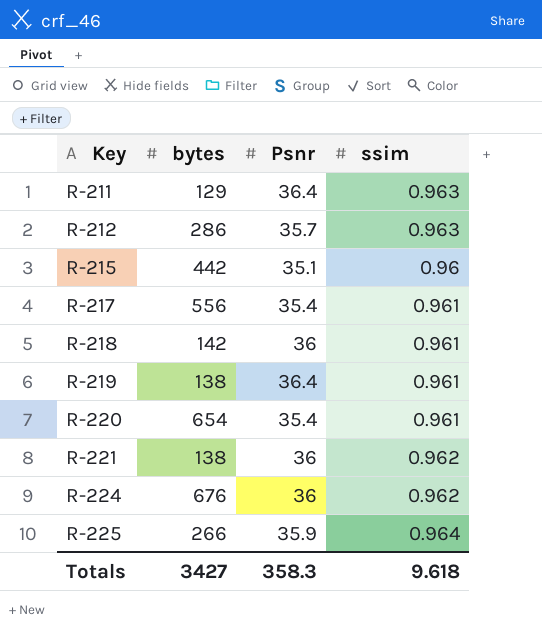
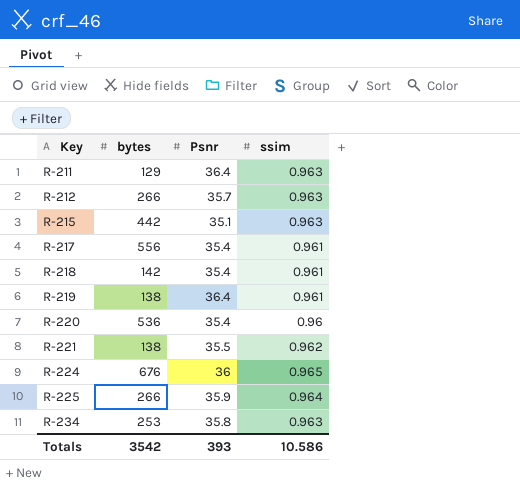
R-212 | bytes: 286 -> 266
R-215 | ssim: 0.96 -> 0.963
R-218 | Psnr: 36 -> 35.4
R-220 | bytes: 654 -> 536
R-220 | ssim: 0.961 -> 0.96
R-221 | Psnr: 36 -> 35.5
R-224 | ssim: 0.962 -> 0.965
row R-234: none -> 253 | 35.8 | 0.963
Totals | bytes: 3427 -> 3542
Totals | Psnr: 358.3 -> 393
Totals | ssim: 9.618 -> 10.586

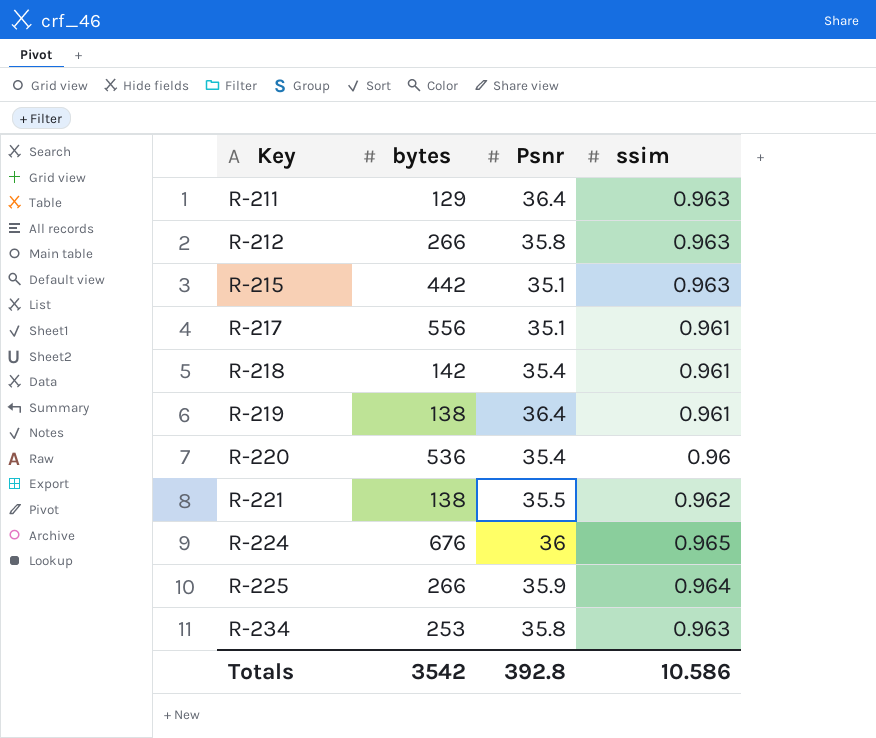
R-212 | Psnr: 35.7 -> 35.8
R-217 | Psnr: 35.4 -> 35.1
Totals | Psnr: 393 -> 392.8

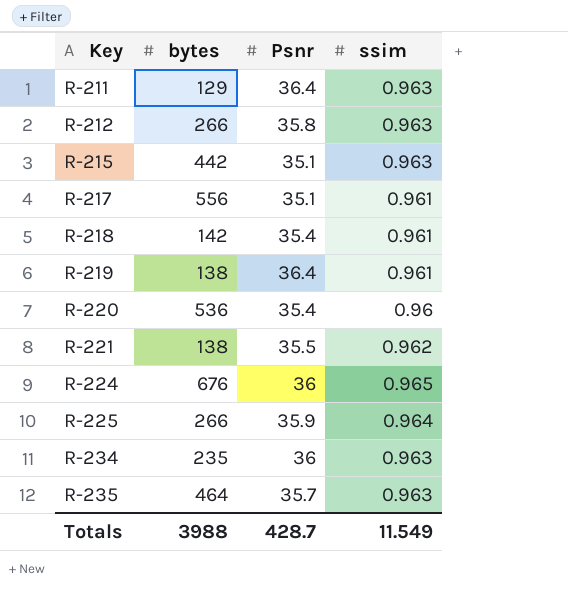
R-234 | bytes: 253 -> 235
R-234 | Psnr: 35.8 -> 36
row R-235: none -> 464 | 35.7 | 0.963
Totals | bytes: 3542 -> 3988
Totals | Psnr: 392.8 -> 428.7
Totals | ssim: 10.586 -> 11.549

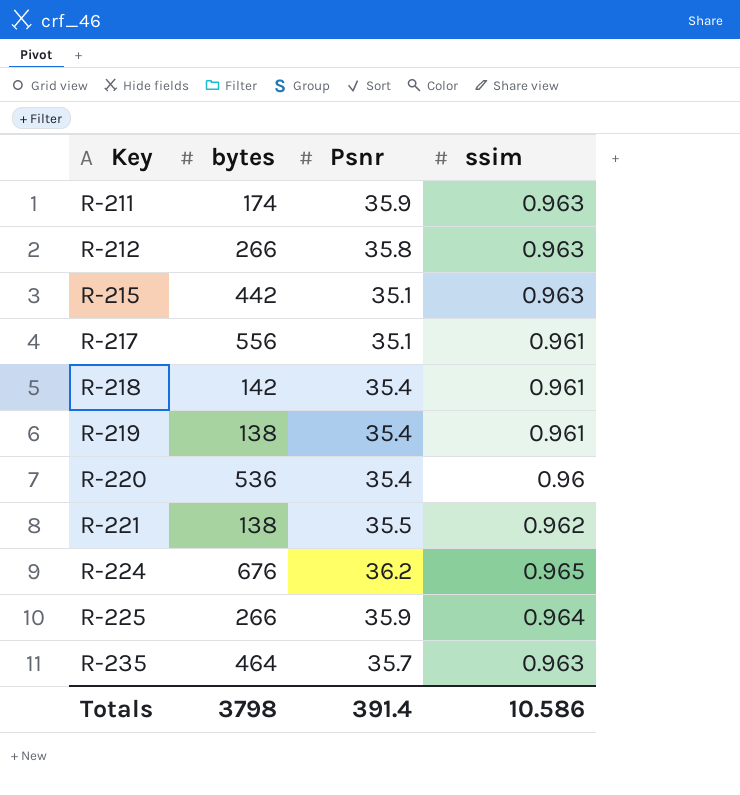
row R-234: 235 | 36 | 0.963 -> none
R-211 | bytes: 129 -> 174
R-211 | Psnr: 36.4 -> 35.9
R-219 | Psnr: 36.4 -> 35.4
R-224 | Psnr: 36 -> 36.2
Totals | bytes: 3988 -> 3798
Totals | Psnr: 428.7 -> 391.4
Totals | ssim: 11.549 -> 10.586

